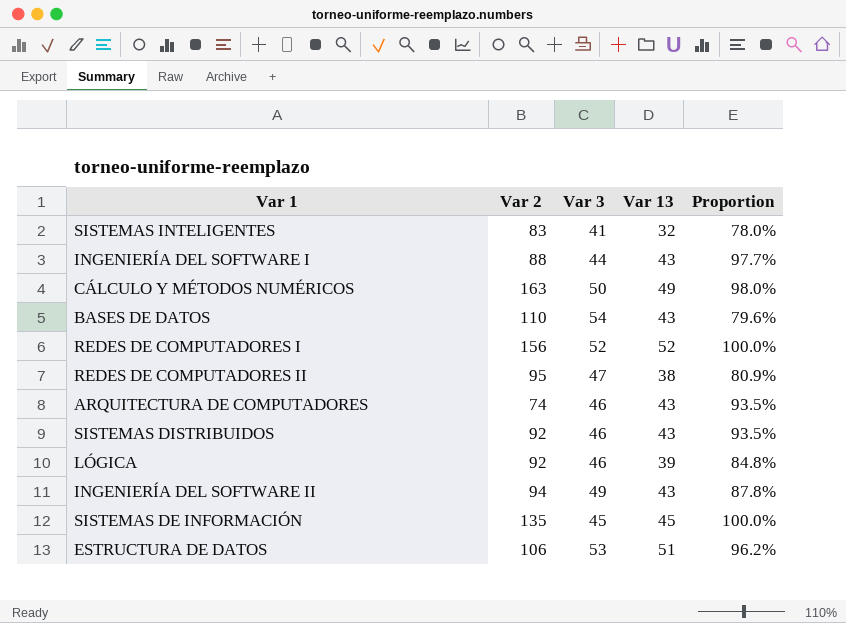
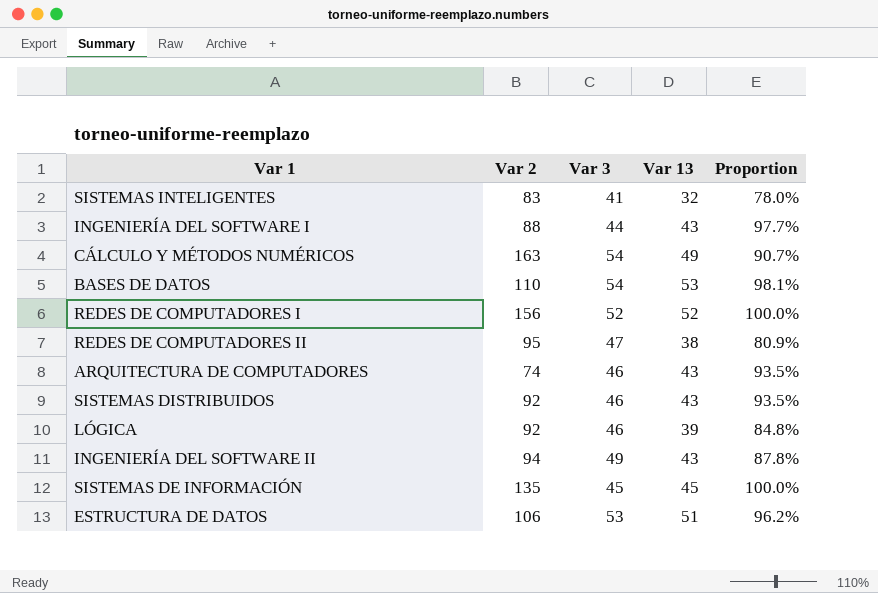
CÁLCULO Y MÉTODOS NUMÉRICOS | Var 3: 50 -> 54
CÁLCULO Y MÉTODOS NUMÉRICOS | Proportion: 98.0% -> 90.7%
BASES DE DATOS | Var 13: 43 -> 53
BASES DE DATOS | Proportion: 79.6% -> 98.1%

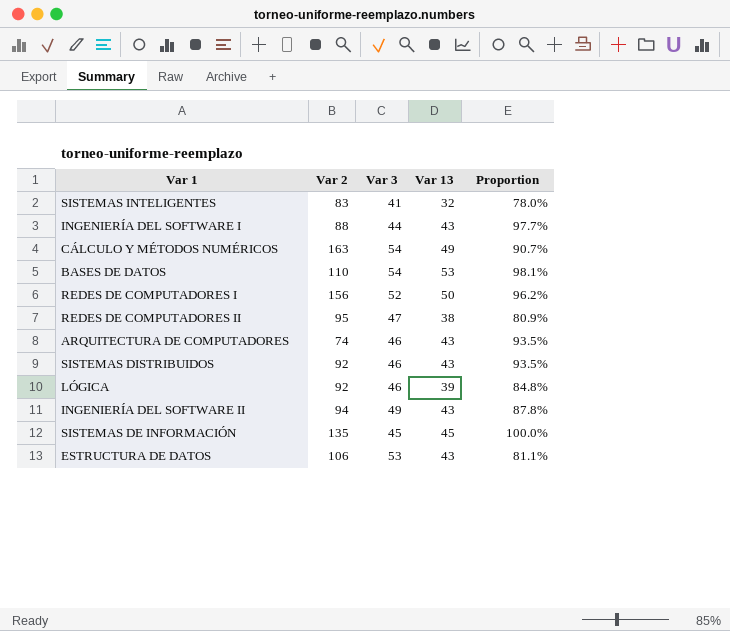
REDES DE COMPUTADORES I | Var 13: 52 -> 50
REDES DE COMPUTADORES I | Proportion: 100.0% -> 96.2%
ESTRUCTURA DE DATOS | Var 13: 51 -> 43
ESTRUCTURA DE DATOS | Proportion: 96.2% -> 81.1%

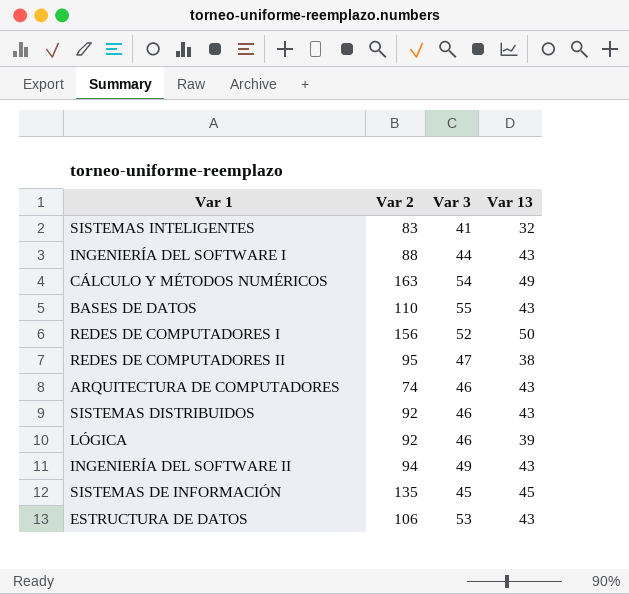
column Proportion | formula: [Var 13] / [Var 3] -> none
BASES DE DATOS | Var 3: 54 -> 55
BASES DE DATOS | Var 13: 53 -> 43

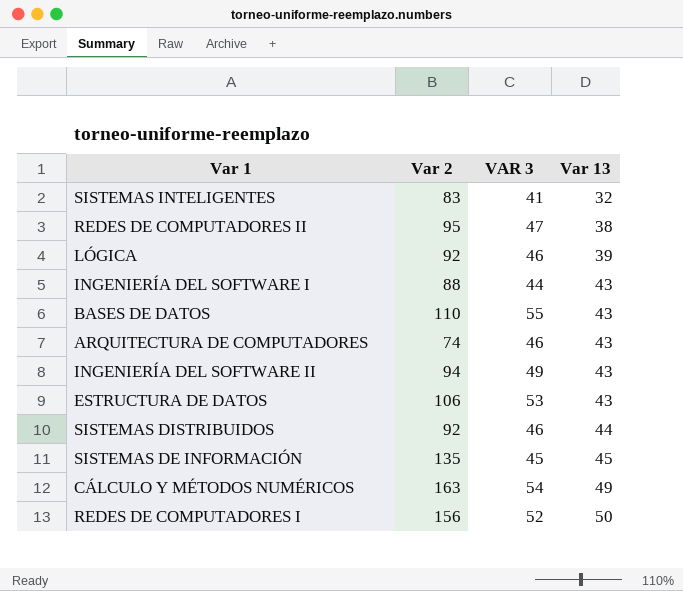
row order: none -> Var 13 ascending
column name: Var 3 -> VAR 3
SISTEMAS DISTRIBUIDOS | Var 13: 43 -> 44

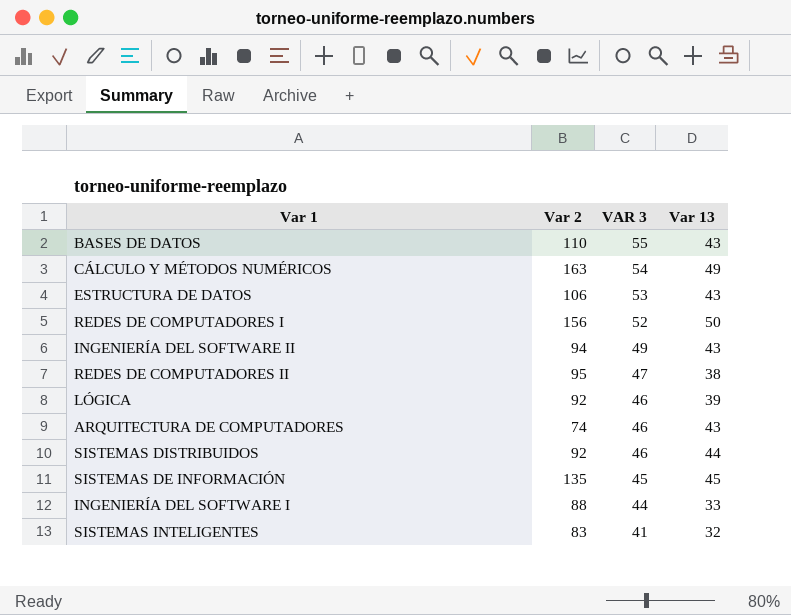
row order: Var 13 ascending -> VAR 3 descending
INGENIERÍA DEL SOFTWARE I | Var 13: 43 -> 33

